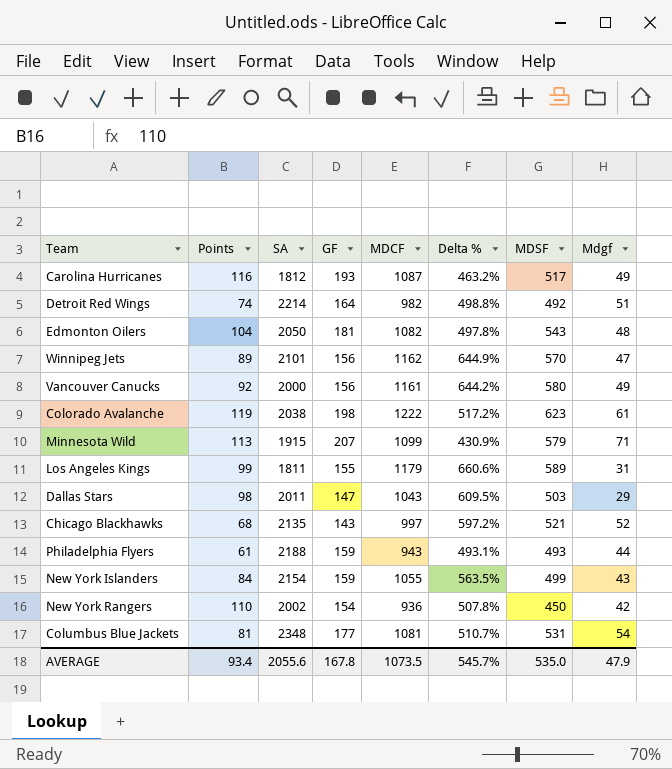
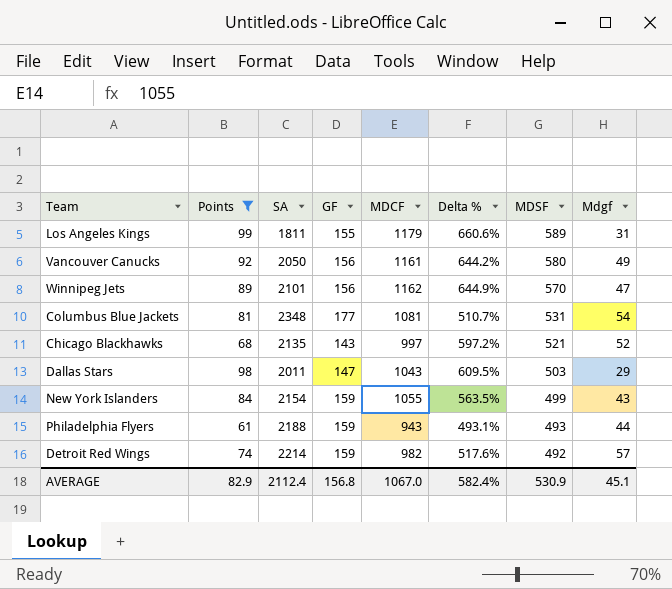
filter: none -> Points <= 99
row order: none -> MDSF descending
Vancouver Canucks | SA: 2000 -> 2050
Detroit Red Wings | GF: 164 -> 159
Detroit Red Wings | Delta %: 498.8% -> 517.6%
Detroit Red Wings | Mdgf: 51 -> 57
AVERAGE | Points: 93.4 -> 82.9
AVERAGE | SA: 2055.6 -> 2112.4
AVERAGE | GF: 167.8 -> 156.8
AVERAGE | MDCF: 1073.5 -> 1067.0
AVERAGE | Delta %: 545.7% -> 582.4%
AVERAGE | MDSF: 535.0 -> 530.9
AVERAGE | Mdgf: 47.9 -> 45.1

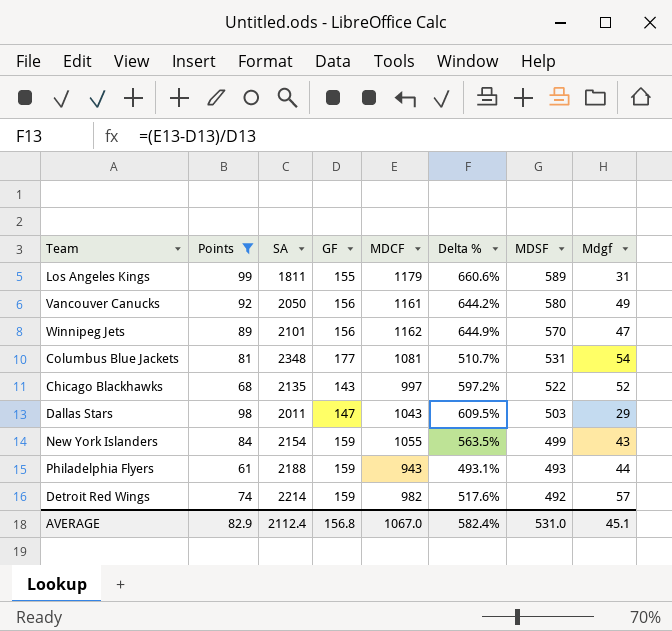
Chicago Blackhawks | MDSF: 521 -> 522
AVERAGE | MDSF: 530.9 -> 531.0

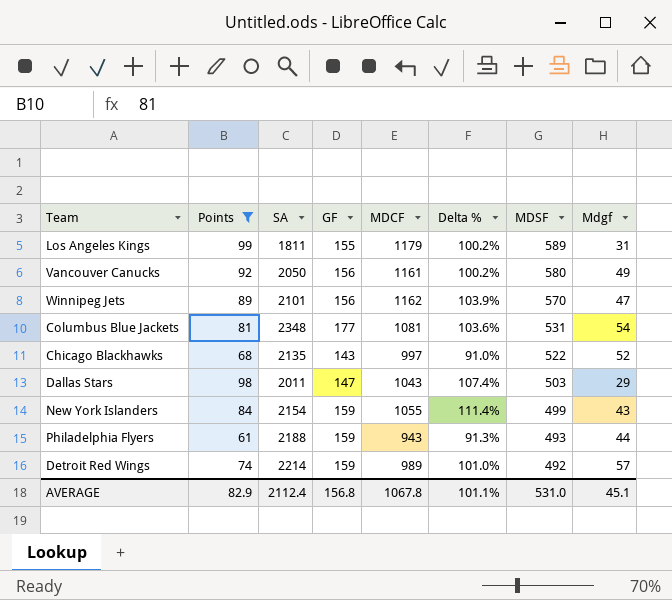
column Delta % | formula: ([MDCF] - [GF]) / [GF] -> ([MDCF] - [MDSF]) / [MDSF]
Detroit Red Wings | MDCF: 982 -> 989
AVERAGE | MDCF: 1067.0 -> 1067.8
AVERAGE | Delta %: 582.4% -> 101.1%

